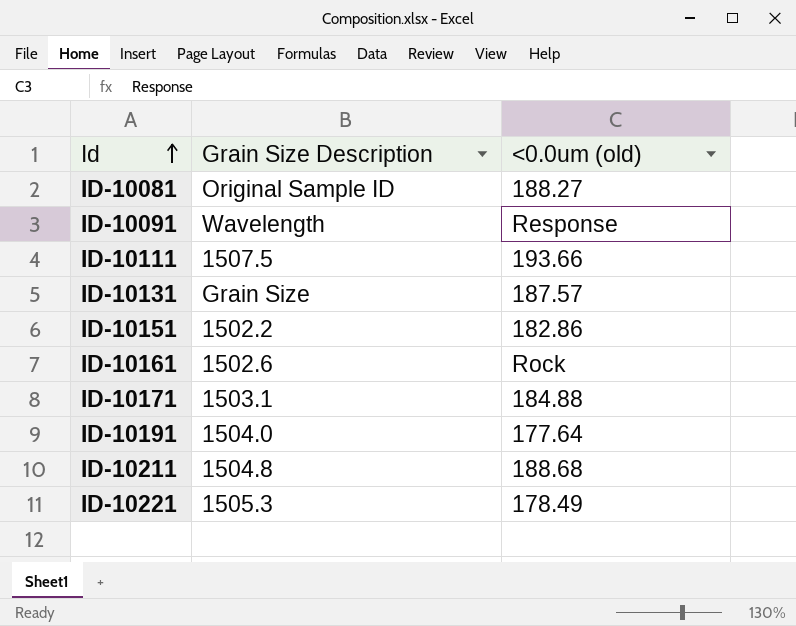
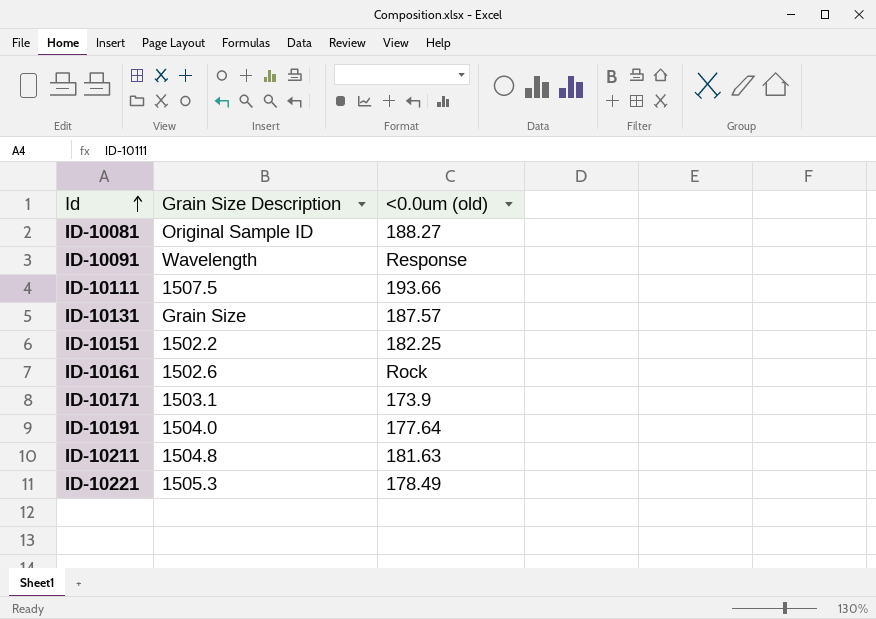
ID-10151 | <0.0um (old): 182.86 -> 182.25
ID-10171 | <0.0um (old): 184.88 -> 173.9
ID-10211 | <0.0um (old): 188.68 -> 181.63

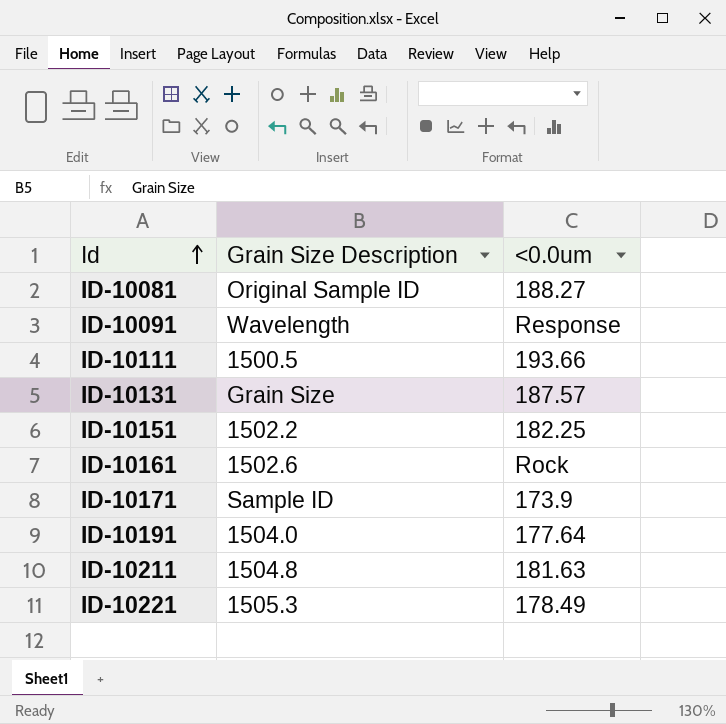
column name: <0.0um (old) -> <0.0um
ID-10111 | Grain Size Description: 1507.5 -> 1500.5
ID-10171 | Grain Size Description: 1503.1 -> Sample ID

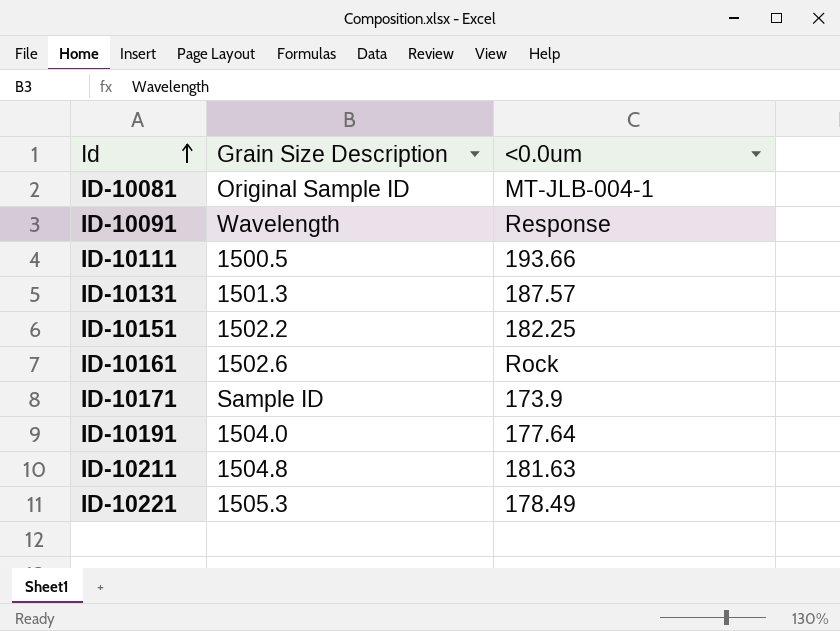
ID-10081 | <0.0um: 188.27 -> MT-JLB-004-1
ID-10131 | Grain Size Description: Grain Size -> 1501.3

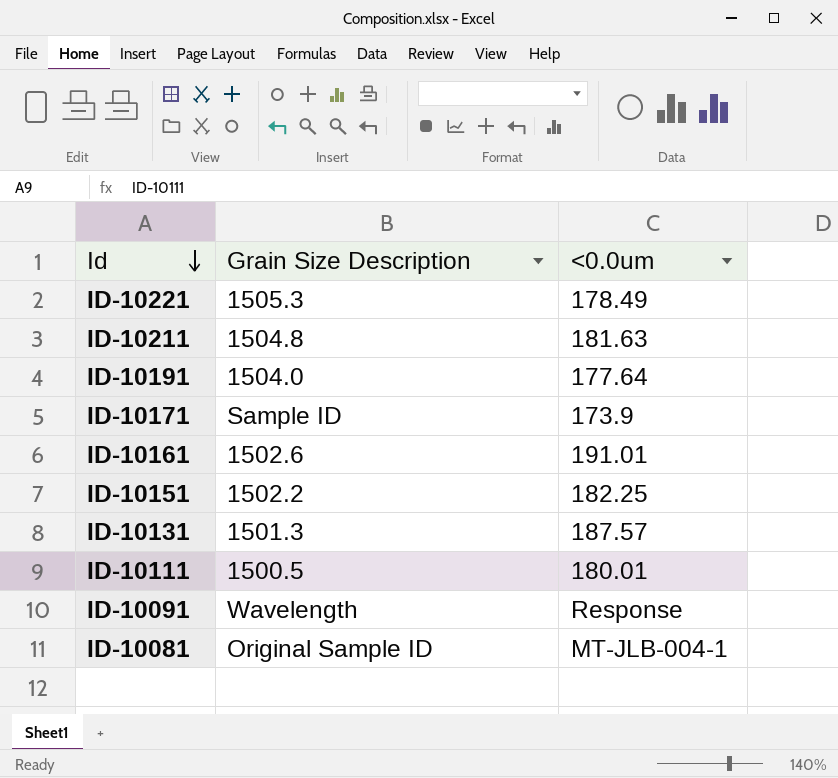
row order: Id ascending -> Id descending
ID-10161 | <0.0um: Rock -> 191.01
ID-10111 | <0.0um: 193.66 -> 180.01

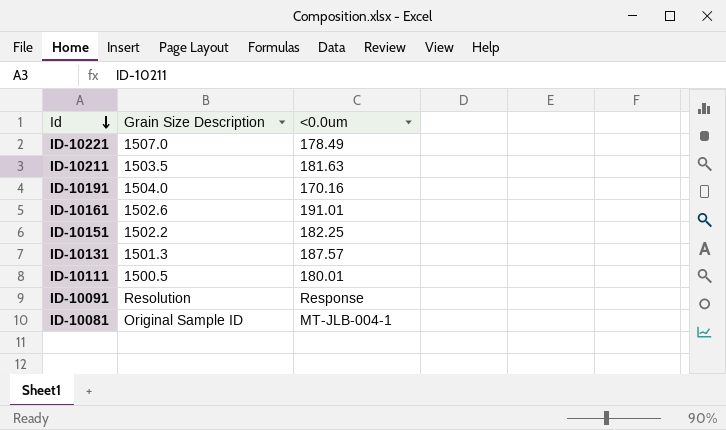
row ID-10171: Sample ID | 173.9 -> none
ID-10221 | Grain Size Description: 1505.3 -> 1507.0
ID-10211 | Grain Size Description: 1504.8 -> 1503.5
ID-10191 | <0.0um: 177.64 -> 170.16
ID-10091 | Grain Size Description: Wavelength -> Resolution

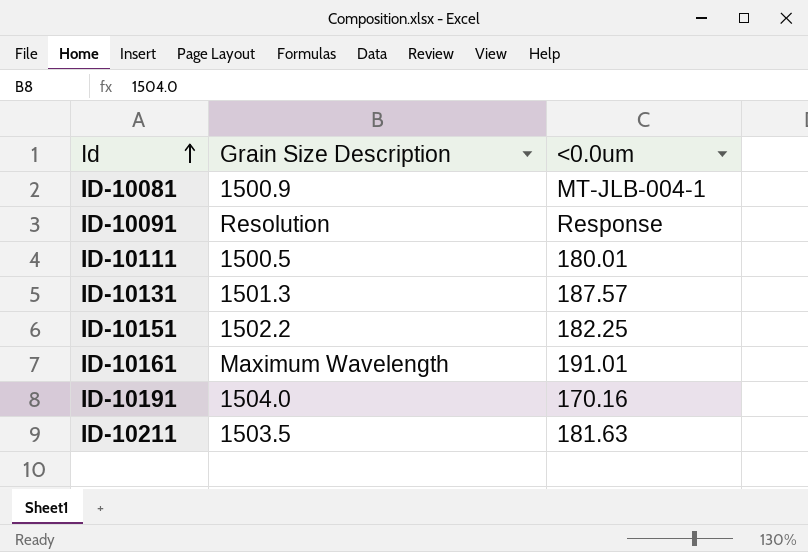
row order: Id descending -> Id ascending
row ID-10221: 1507.0 | 178.49 -> none
ID-10081 | Grain Size Description: Original Sample ID -> 1500.9
ID-10161 | Grain Size Description: 1502.6 -> Maximum Wavelength

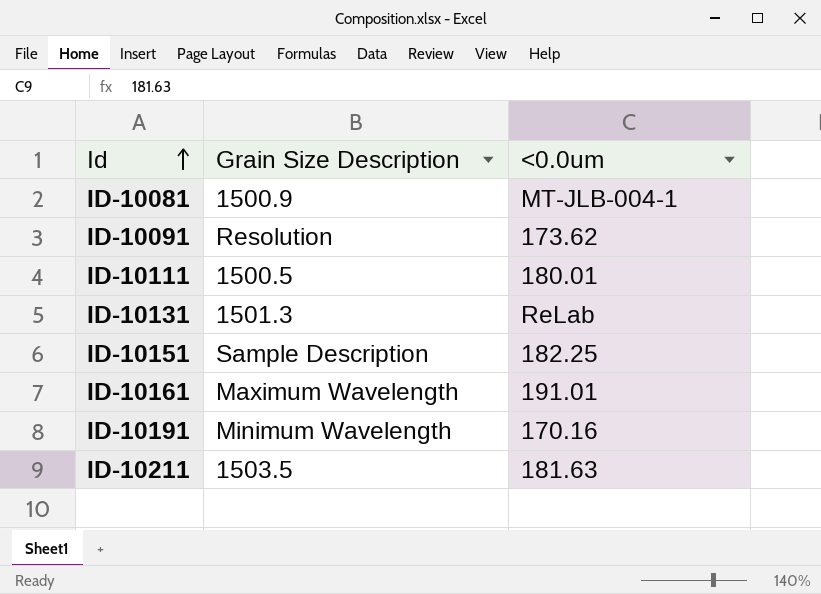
ID-10091 | <0.0um: Response -> 173.62
ID-10131 | <0.0um: 187.57 -> ReLab
ID-10151 | Grain Size Description: 1502.2 -> Sample Description
ID-10191 | Grain Size Description: 1504.0 -> Minimum Wavelength

